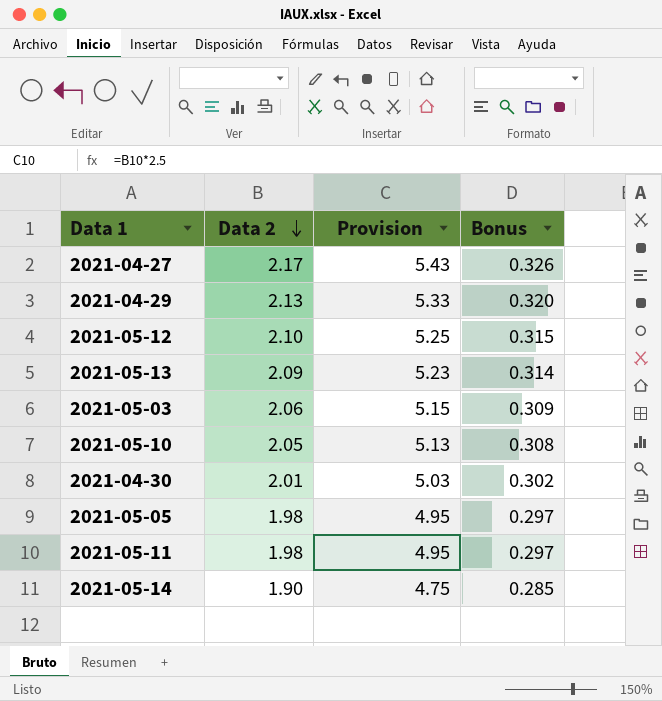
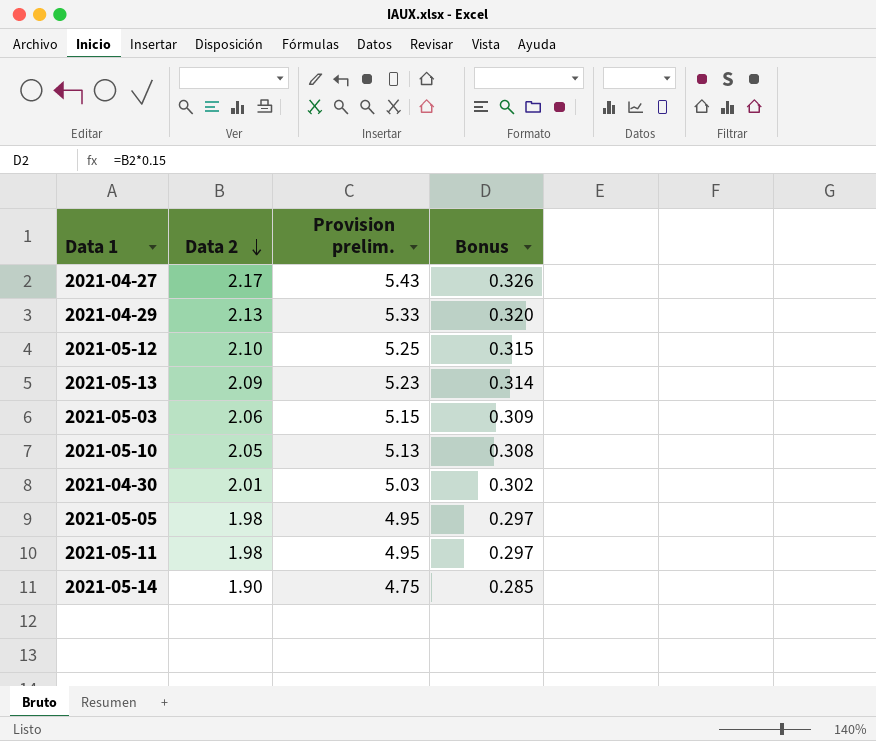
column name: Provision -> Provision prelim.

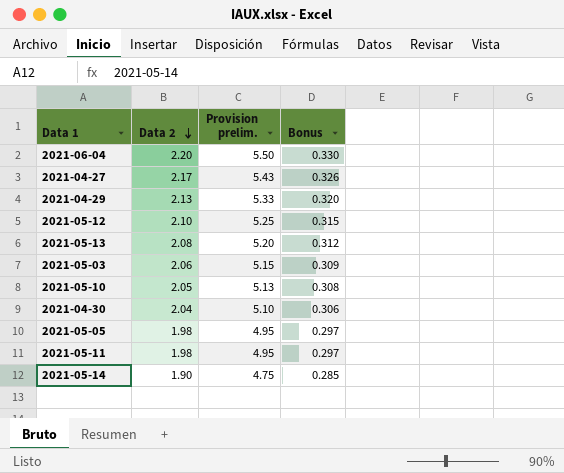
row 2021-06-04: none -> 2.20 | 5.50 | 0.330
2021-05-13 | Data 2: 2.09 -> 2.08
2021-05-13 | Provision prelim.: 5.23 -> 5.20
2021-05-13 | Bonus: 0.314 -> 0.312
2021-04-30 | Data 2: 2.01 -> 2.04
2021-04-30 | Provision prelim.: 5.03 -> 5.10
2021-04-30 | Bonus: 0.302 -> 0.306

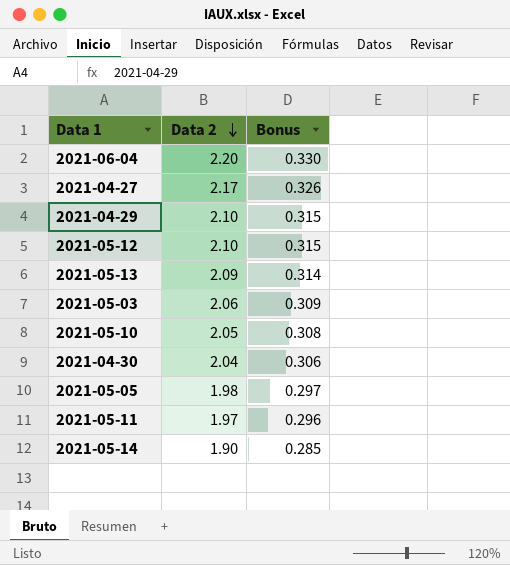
column Provision prelim. | formula: [Data 2] * 2.5 -> none
2021-04-29 | Data 2: 2.13 -> 2.10
2021-04-29 | Bonus: 0.320 -> 0.315
2021-05-13 | Data 2: 2.08 -> 2.09
2021-05-13 | Bonus: 0.312 -> 0.314
2021-05-11 | Data 2: 1.98 -> 1.97
2021-05-11 | Bonus: 0.297 -> 0.296

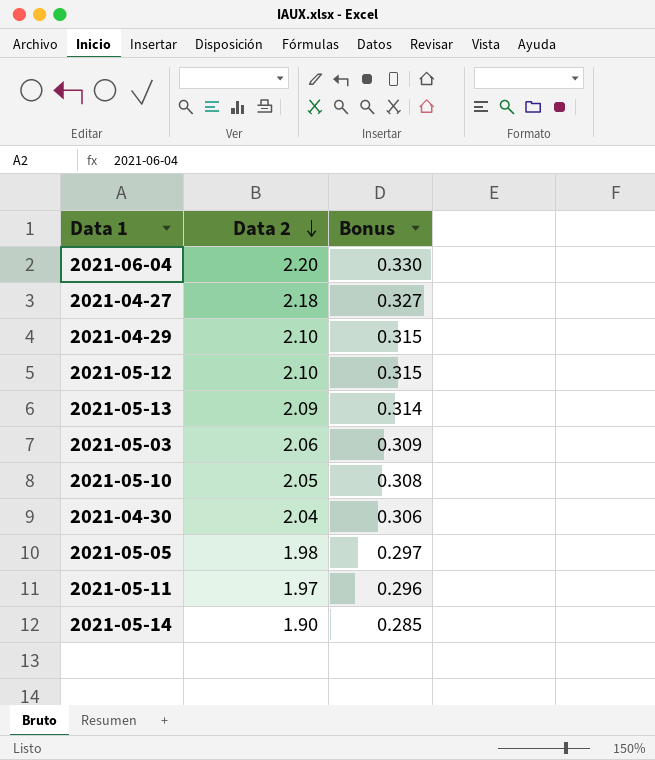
2021-04-27 | Data 2: 2.17 -> 2.18
2021-04-27 | Bonus: 0.326 -> 0.327

